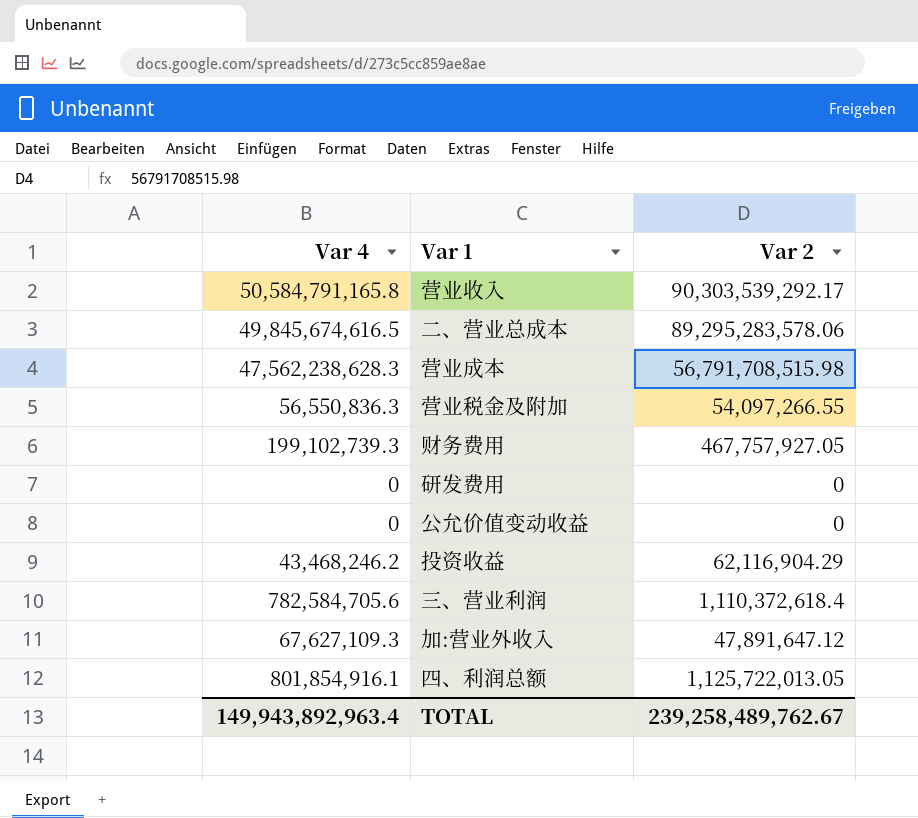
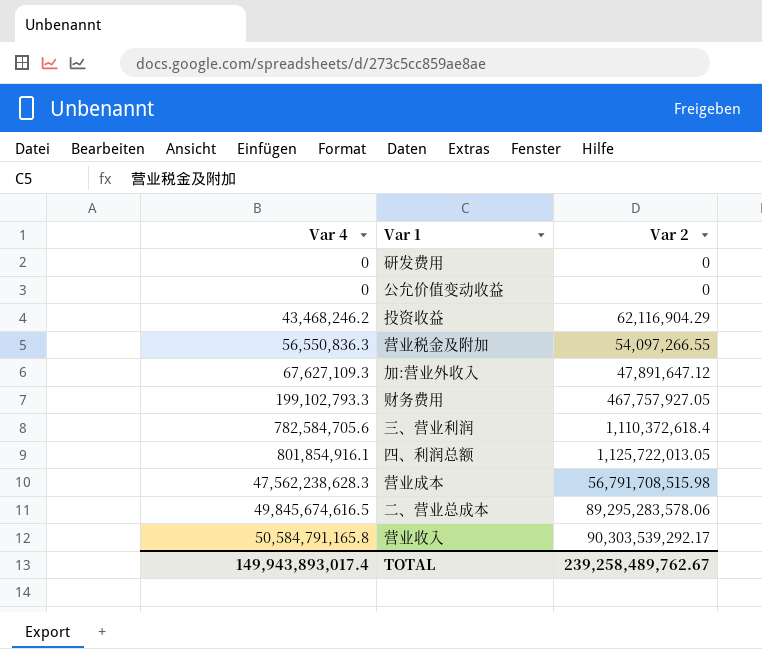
row order: none -> Var 4 ascending
财务费用 | Var 4: 199,102,739.3 -> 199,102,793.3
TOTAL | Var 4: 149,943,892,963.4 -> 149,943,893,017.4

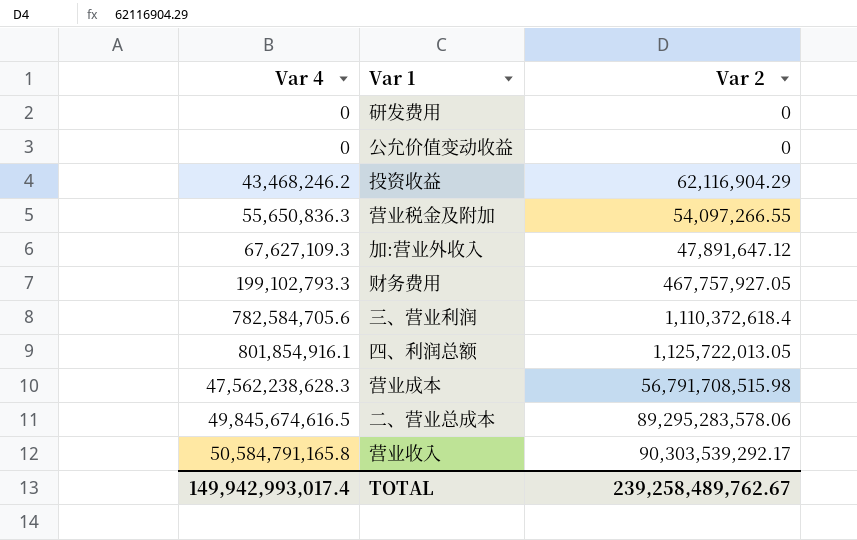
营业税金及附加 | Var 4: 56,550,836.3 -> 55,650,836.3
TOTAL | Var 4: 149,943,893,017.4 -> 149,942,993,017.4

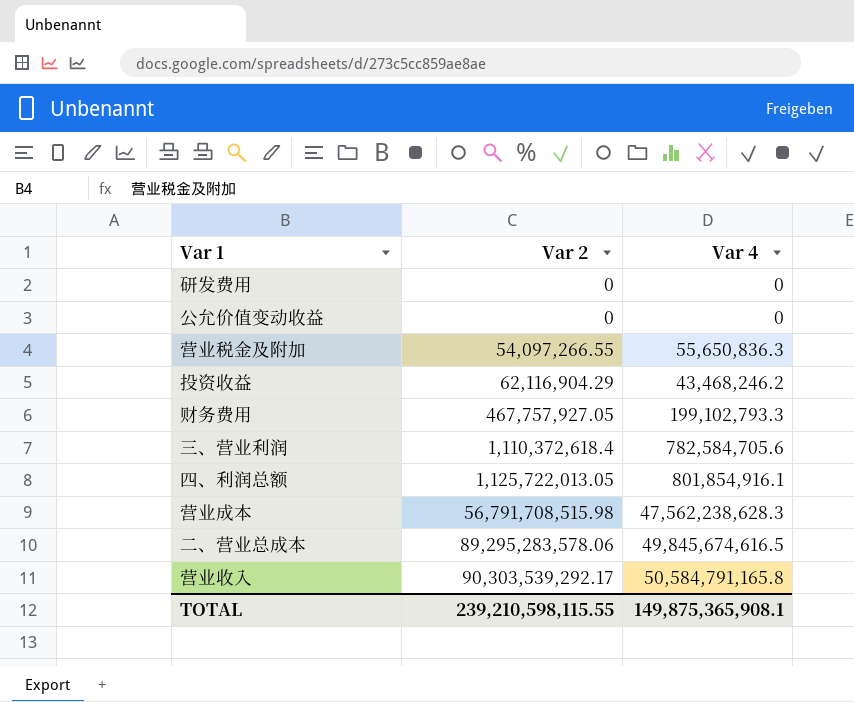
row order: Var 4 ascending -> Var 2 ascending
column Var 4 | position: 1 -> 3
row 加:营业外收入: 67,627,109.3 | 47,891,647.12 -> none
TOTAL | Var 2: 239,258,489,762.67 -> 239,210,598,115.55
TOTAL | Var 4: 149,942,993,017.4 -> 149,875,365,908.1

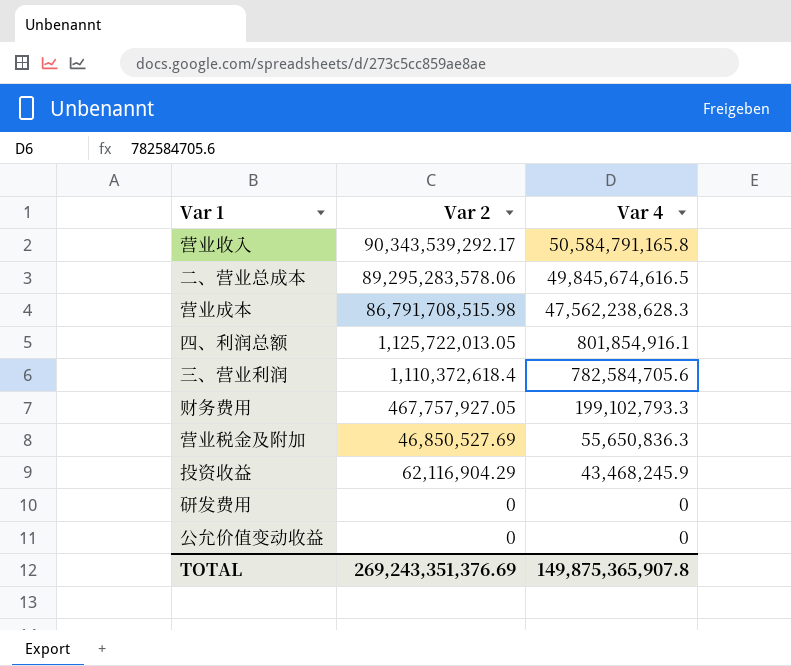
row order: Var 2 ascending -> Var 4 descending
营业收入 | Var 2: 90,303,539,292.17 -> 90,343,539,292.17
营业成本 | Var 2: 56,791,708,515.98 -> 86,791,708,515.98
营业税金及附加 | Var 2: 54,097,266.55 -> 46,850,527.69
投资收益 | Var 4: 43,468,246.2 -> 43,468,245.9
TOTAL | Var 2: 239,210,598,115.55 -> 269,243,351,376.69
TOTAL | Var 4: 149,875,365,908.1 -> 149,875,365,907.8

